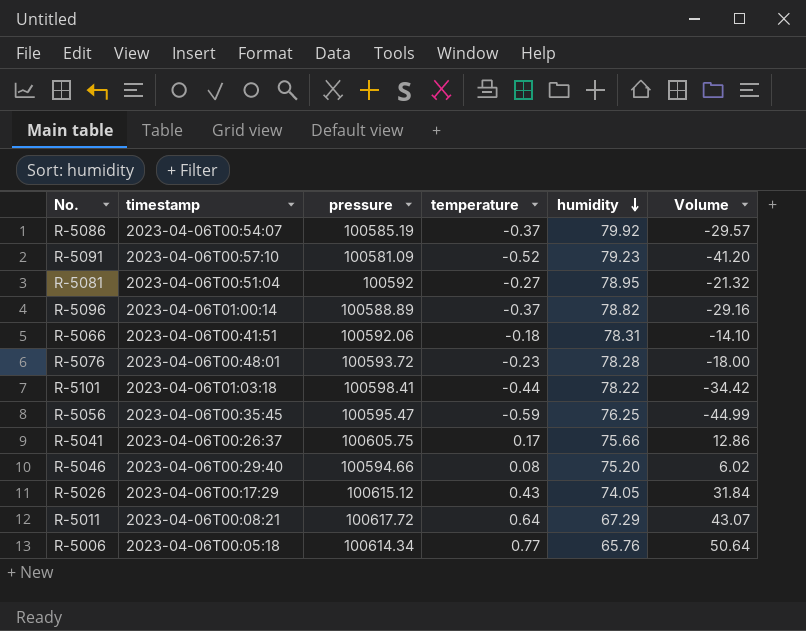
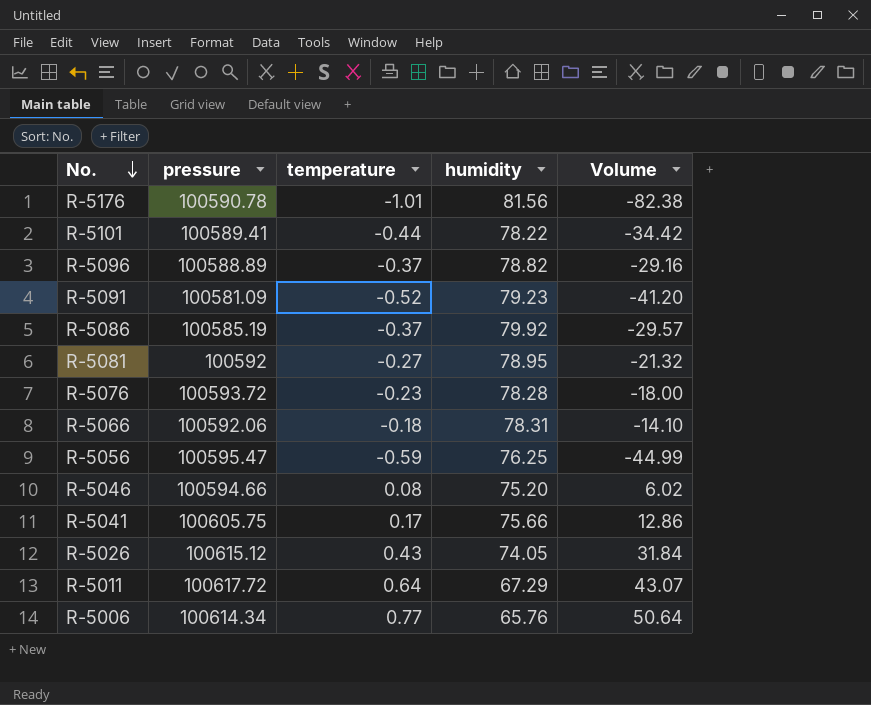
row order: humidity descending -> No. descending
column timestamp | position: 2 -> none
row R-5176: none -> 100590.78 | -1.01 | 81.56 | -82.38
R-5101 | pressure: 100598.41 -> 100589.41

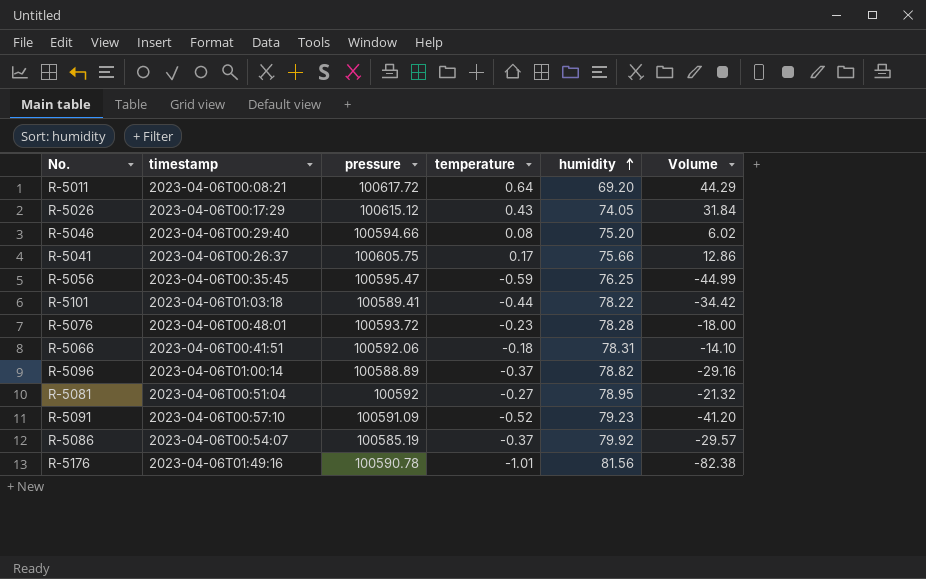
row order: No. descending -> humidity ascending
column timestamp | position: none -> 2
row R-5006: 100614.34 | 0.77 | 65.76 | 50.64 -> none
R-5011 | humidity: 67.29 -> 69.20
R-5011 | Volume: 43.07 -> 44.29
R-5091 | pressure: 100581.09 -> 100591.09

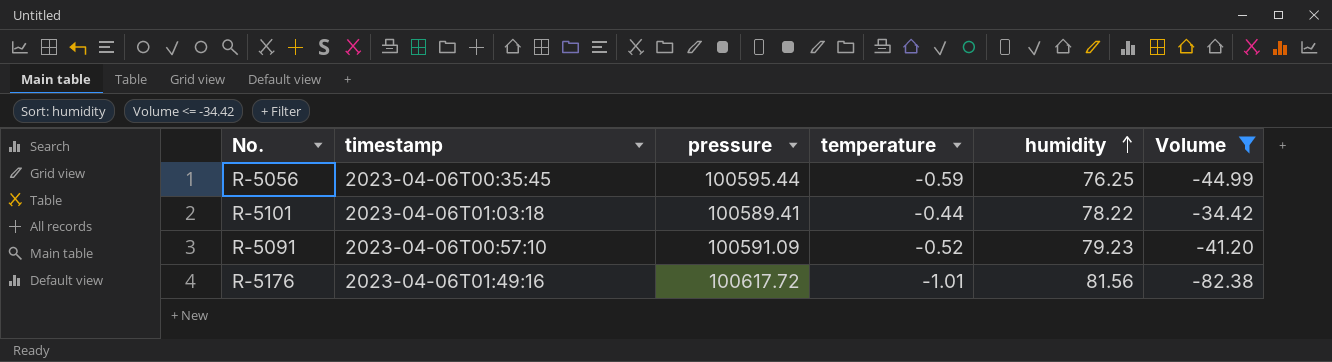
filter: none -> Volume <= -34.42
R-5056 | pressure: 100595.47 -> 100595.44
R-5176 | pressure: 100590.78 -> 100617.72

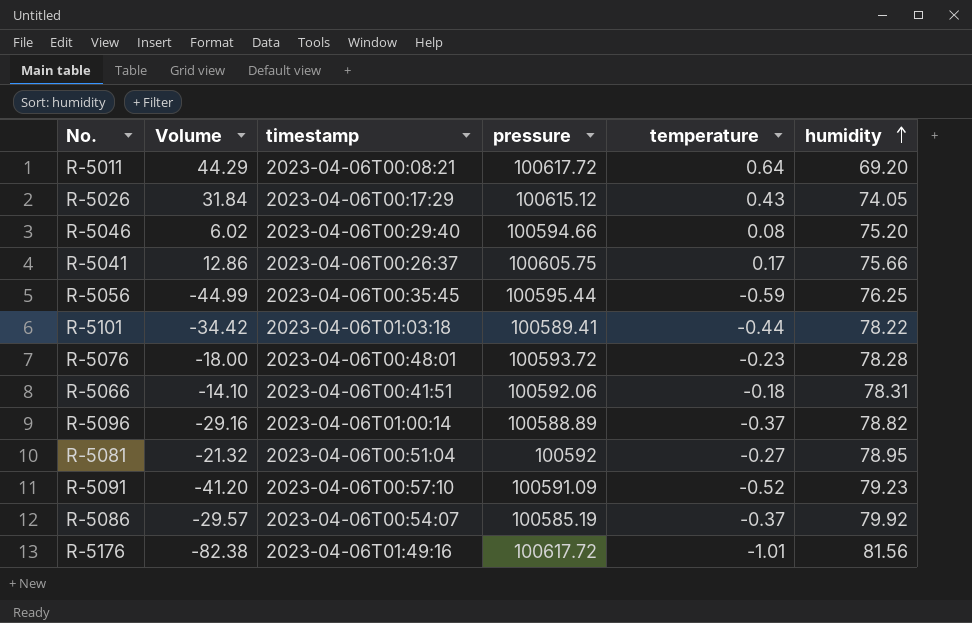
filter: Volume <= -34.42 -> none
column Volume | position: 6 -> 2

